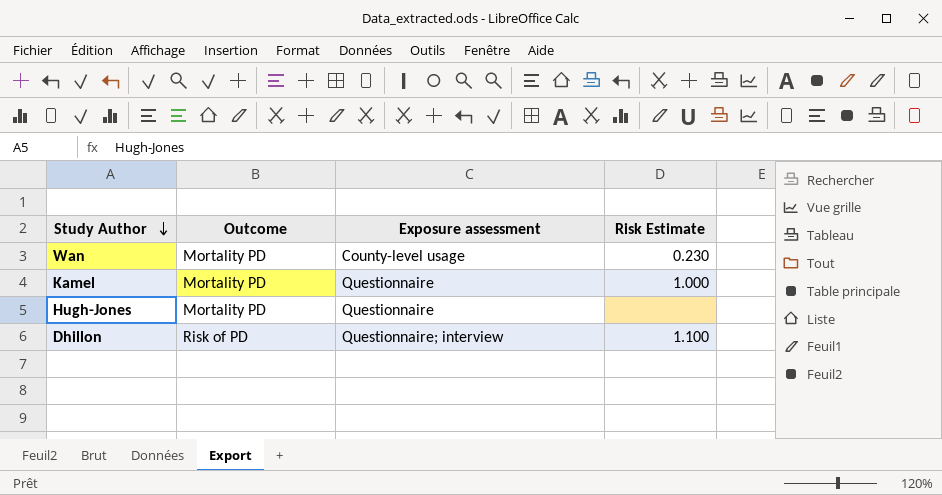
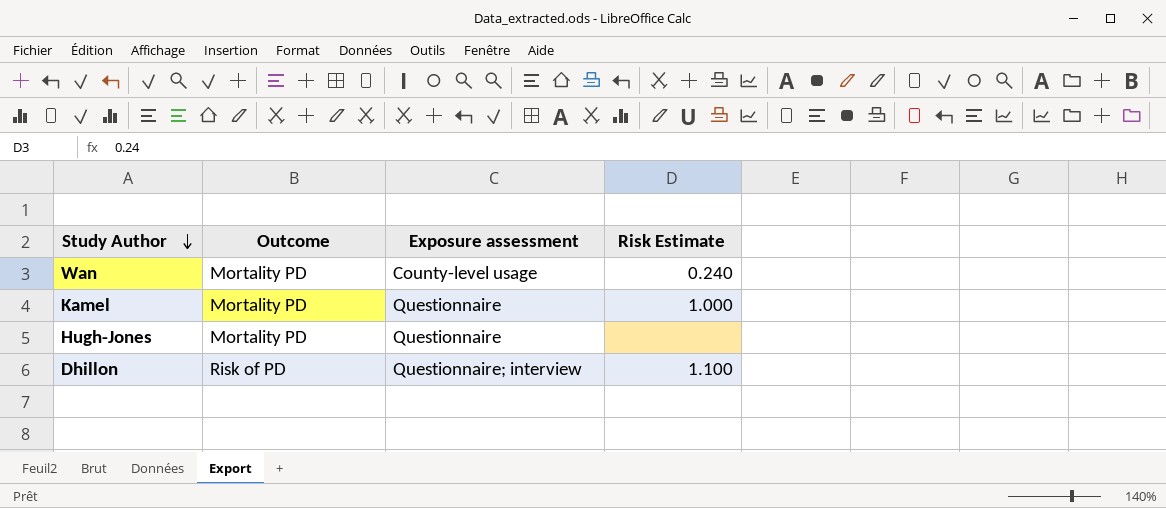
Wan | Risk Estimate: 0.230 -> 0.240

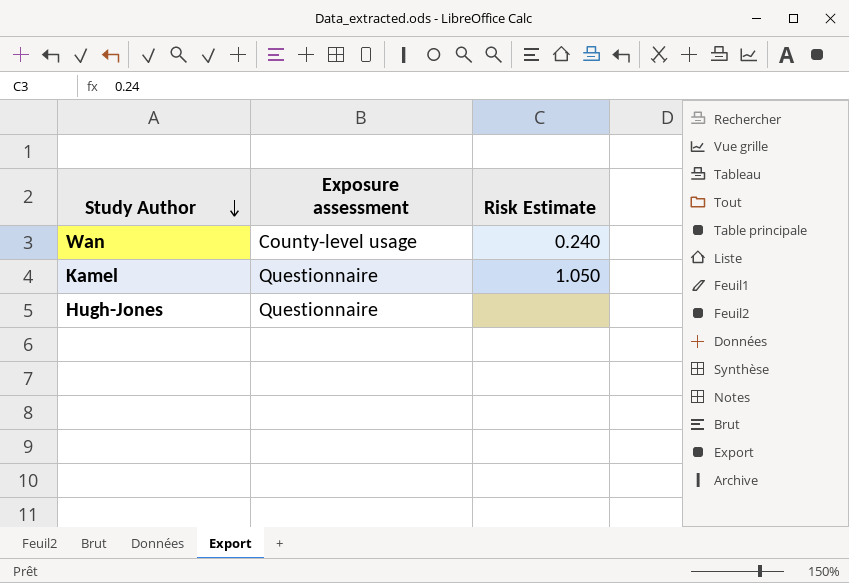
column Outcome | position: 2 -> none
row Dhillon: Risk of PD | Questionnaire; interview | 1.100 -> none
Kamel | Risk Estimate: 1.000 -> 1.050

